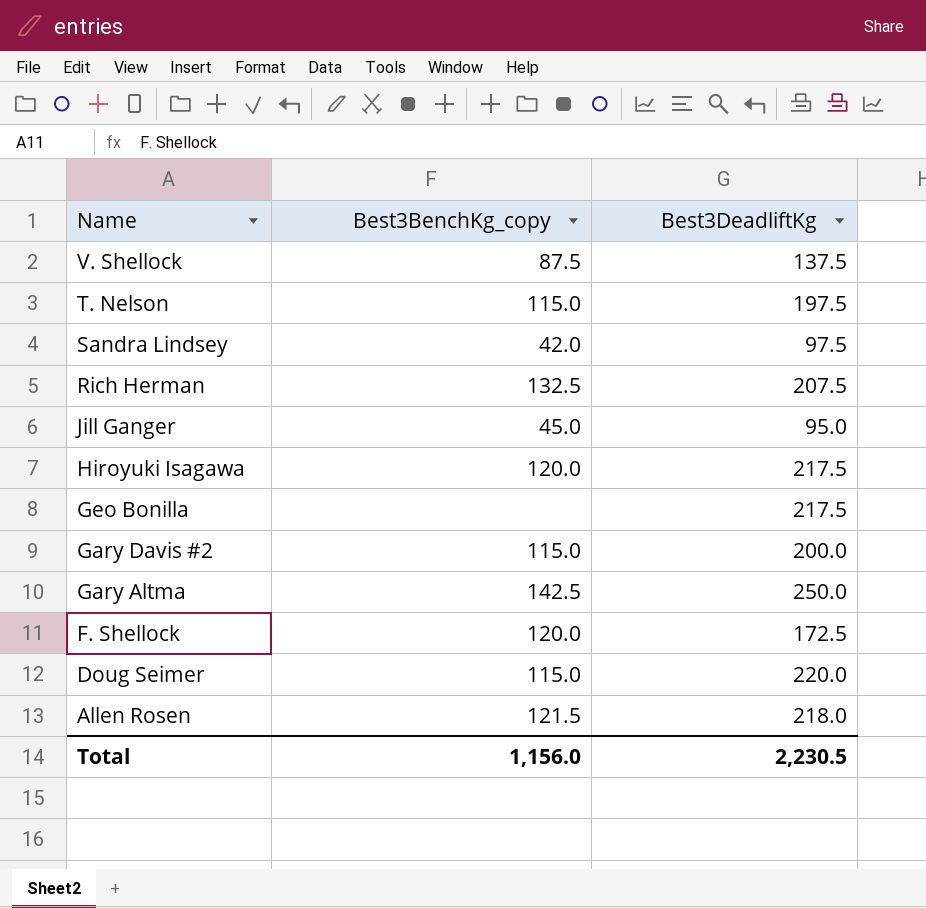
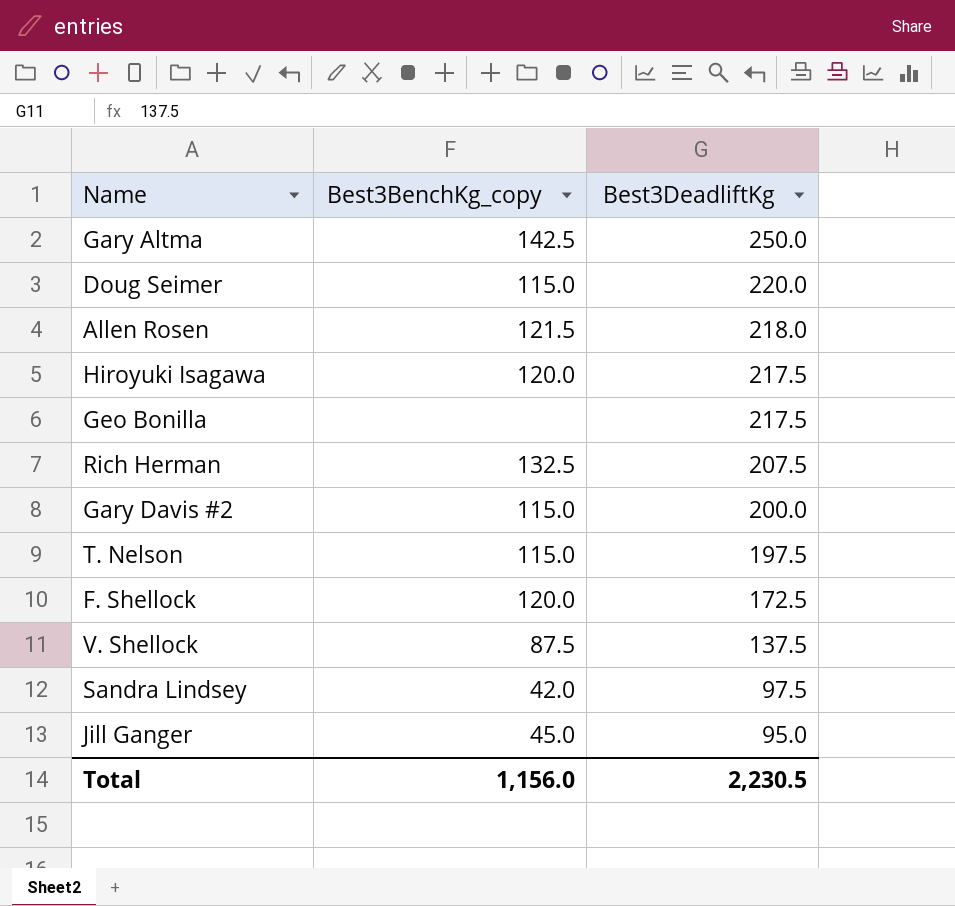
row order: Name descending -> Best3DeadliftKg descending

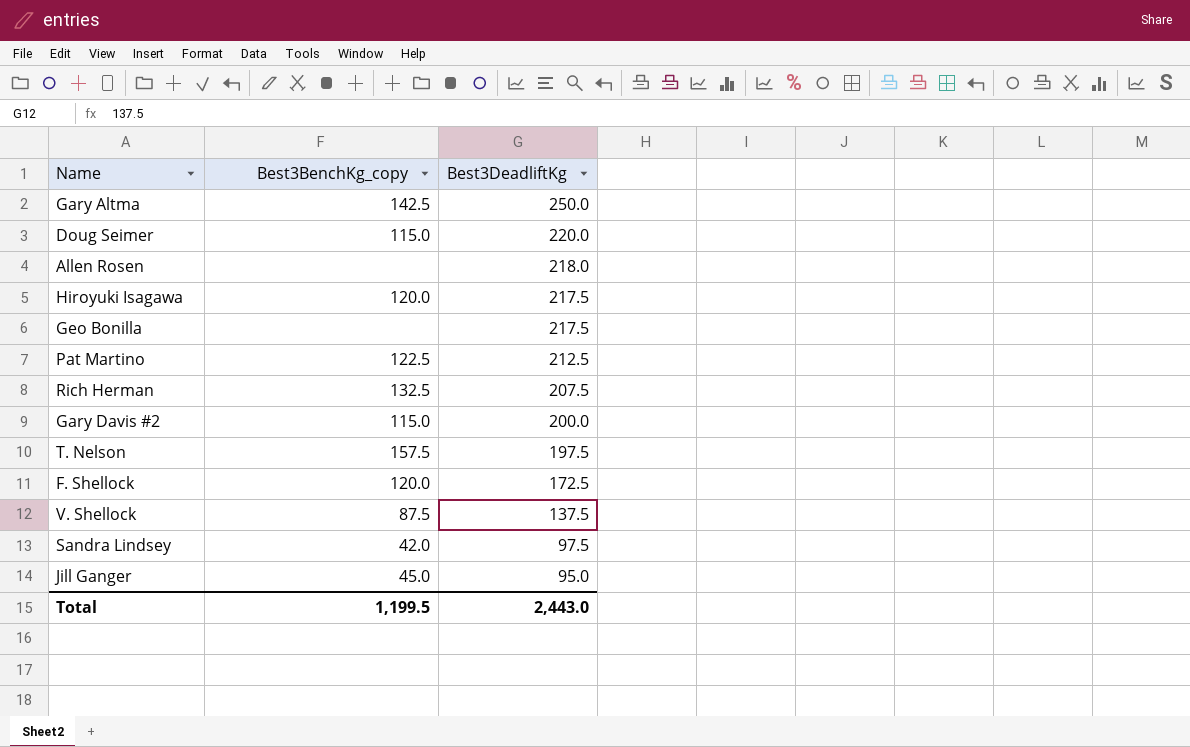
Allen Rosen | Best3BenchKg_copy: 121.5 -> none
row Pat Martino: none -> 122.5 | 212.5
T. Nelson | Best3BenchKg_copy: 115.0 -> 157.5
Total | Best3BenchKg_copy: 1,156.0 -> 1,199.5
Total | Best3DeadliftKg: 2,230.5 -> 2,443.0

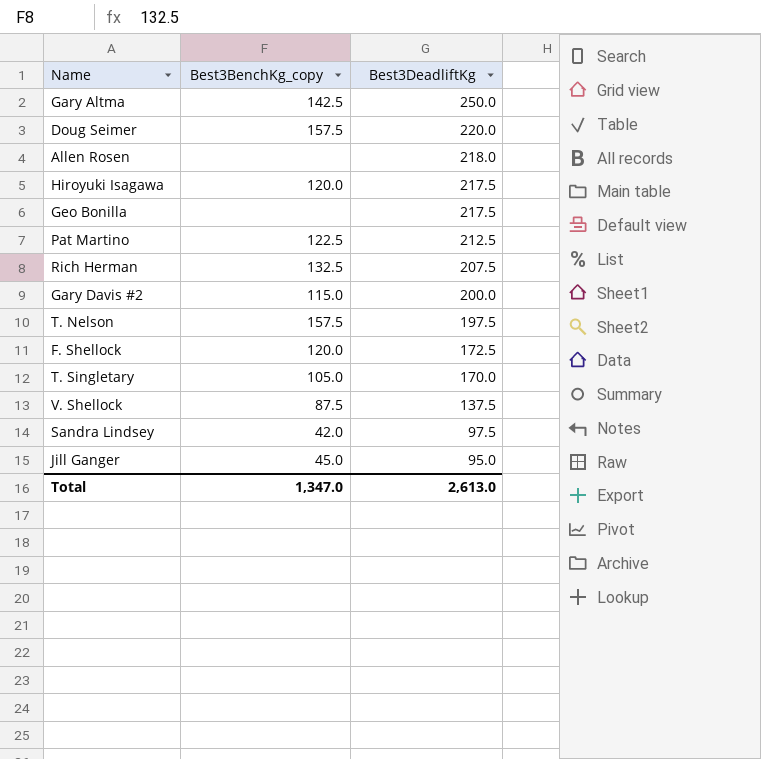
Doug Seimer | Best3BenchKg_copy: 115.0 -> 157.5
row T. Singletary: none -> 105.0 | 170.0
Total | Best3BenchKg_copy: 1,199.5 -> 1,347.0
Total | Best3DeadliftKg: 2,443.0 -> 2,613.0

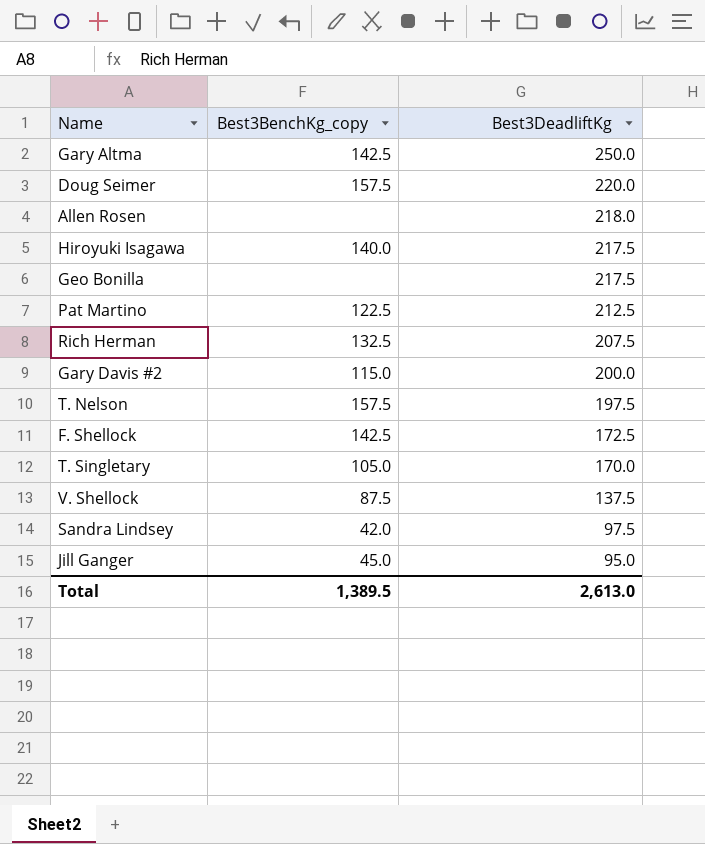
Hiroyuki Isagawa | Best3BenchKg_copy: 120.0 -> 140.0
F. Shellock | Best3BenchKg_copy: 120.0 -> 142.5
Total | Best3BenchKg_copy: 1,347.0 -> 1,389.5

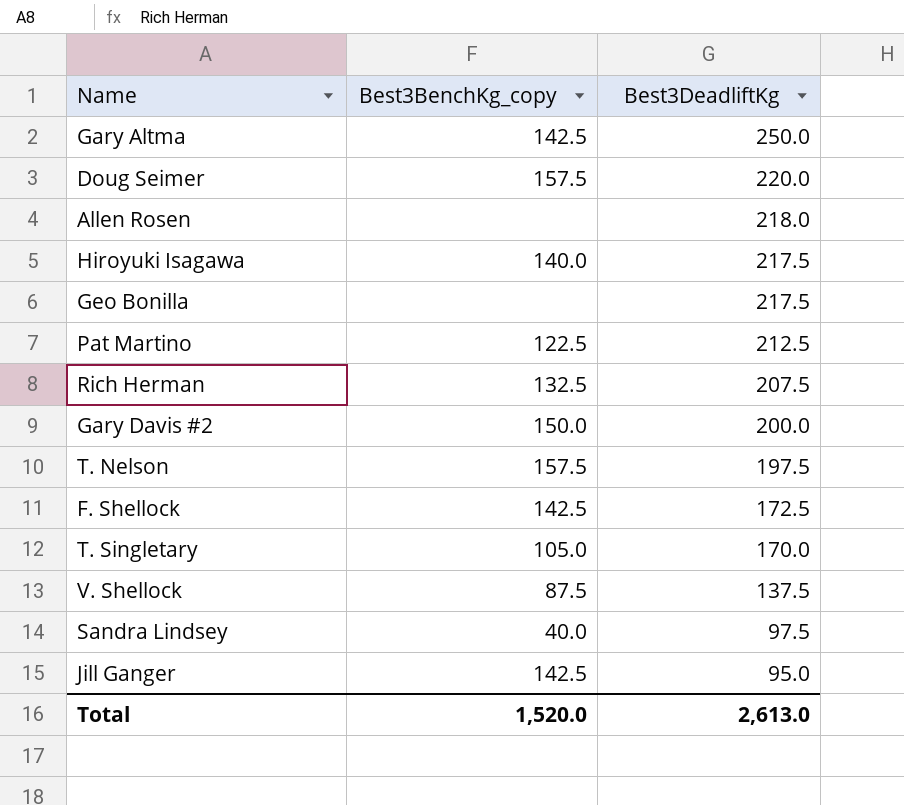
Gary Davis #2 | Best3BenchKg_copy: 115.0 -> 150.0
Sandra Lindsey | Best3BenchKg_copy: 42.0 -> 40.0
Jill Ganger | Best3BenchKg_copy: 45.0 -> 142.5
Total | Best3BenchKg_copy: 1,389.5 -> 1,520.0

